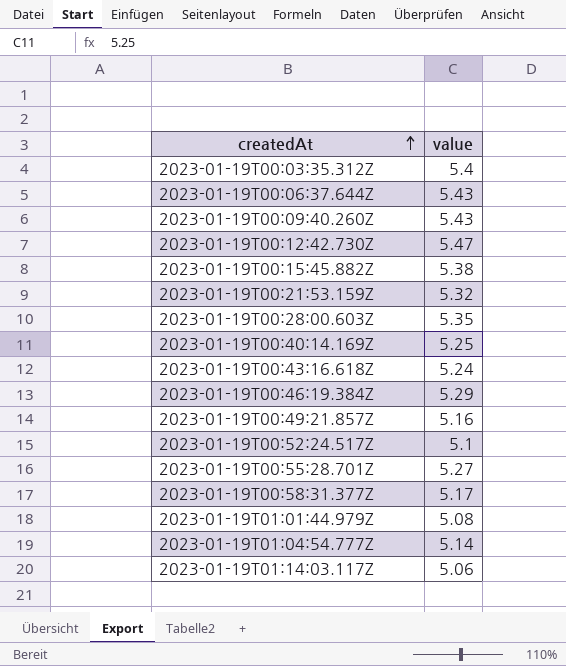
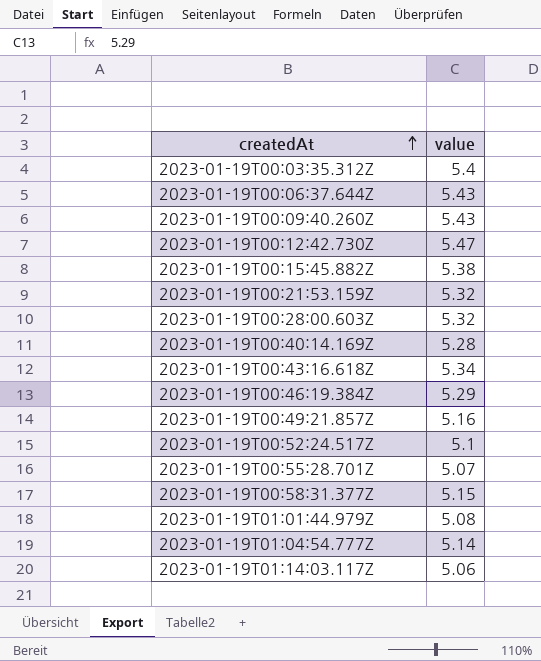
2023-01-19T00:28:00.603Z | value: 5.35 -> 5.32
2023-01-19T00:40:14.169Z | value: 5.25 -> 5.28
2023-01-19T00:43:16.618Z | value: 5.24 -> 5.34
2023-01-19T00:55:28.701Z | value: 5.27 -> 5.07
2023-01-19T00:58:31.377Z | value: 5.17 -> 5.15

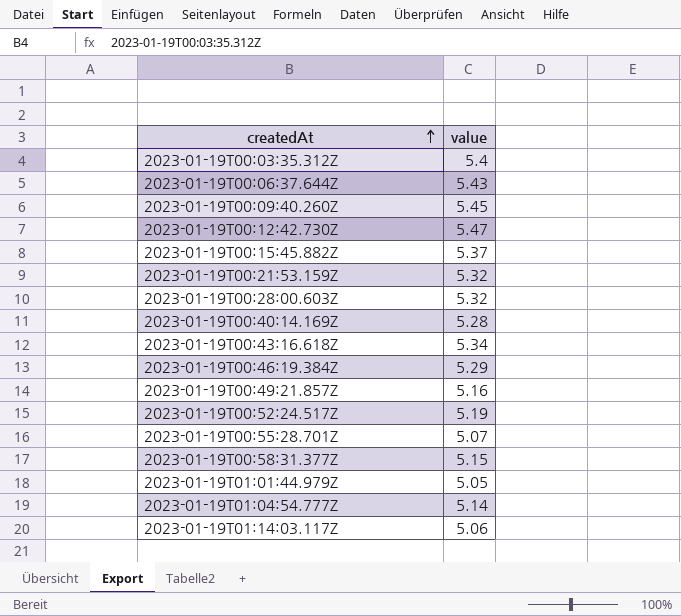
2023-01-19T00:09:40.260Z | value: 5.43 -> 5.45
2023-01-19T00:15:45.882Z | value: 5.38 -> 5.37
2023-01-19T00:52:24.517Z | value: 5.1 -> 5.19
2023-01-19T01:01:44.979Z | value: 5.08 -> 5.05

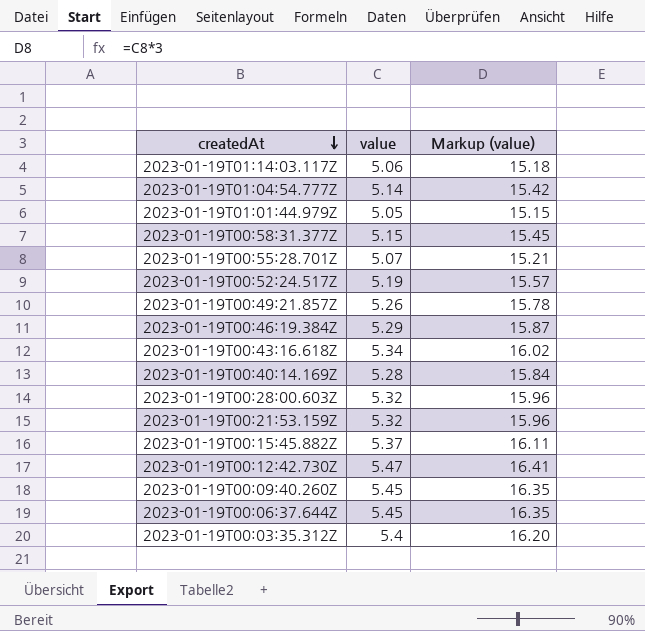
row order: createdAt ascending -> createdAt descending
column Markup (value) | formula: none -> [value] * 3
2023-01-19T00:49:21.857Z | value: 5.16 -> 5.26
2023-01-19T00:06:37.644Z | value: 5.43 -> 5.45

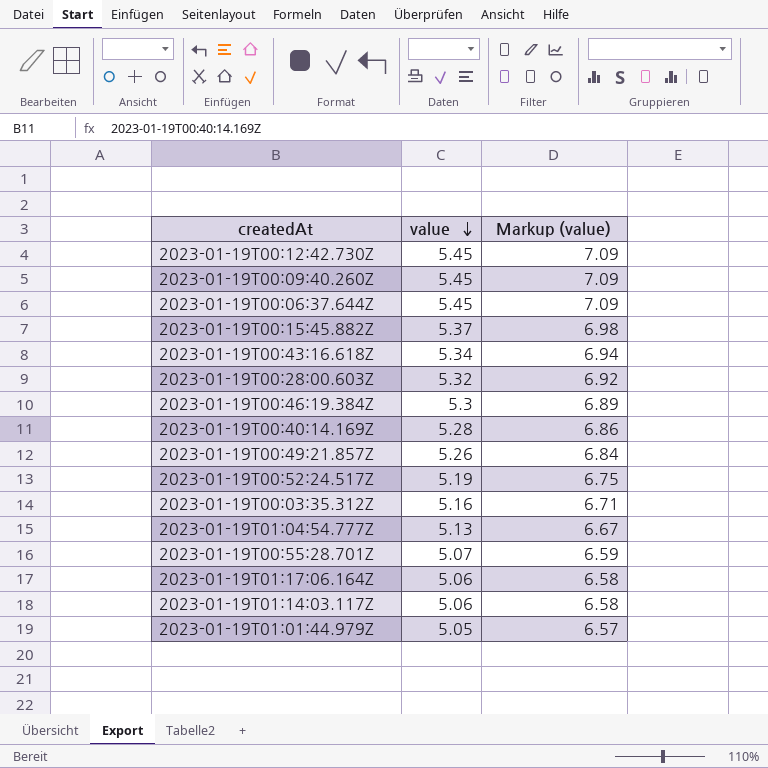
row order: createdAt descending -> value descending
column Markup (value) | formula: [value] * 3 -> [value] * 1.3
row 2023-01-19T00:58:31.377Z: 5.15 | 15.45 -> none
row 2023-01-19T00:21:53.159Z: 5.32 | 15.96 -> none
2023-01-19T00:12:42.730Z | value: 5.47 -> 5.45
2023-01-19T00:46:19.384Z | value: 5.29 -> 5.3
2023-01-19T00:03:35.312Z | value: 5.4 -> 5.16
2023-01-19T01:04:54.777Z | value: 5.14 -> 5.13
row 2023-01-19T01:17:06.164Z: none -> 5.06 | 6.58

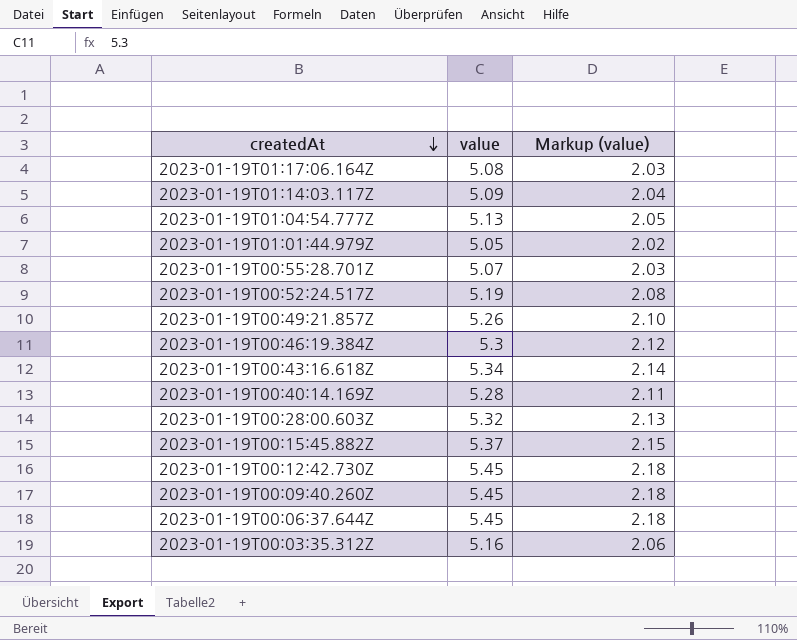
row order: value descending -> createdAt descending
column Markup (value) | formula: [value] * 1.3 -> [value] * 0.4
2023-01-19T01:17:06.164Z | value: 5.06 -> 5.08
2023-01-19T01:14:03.117Z | value: 5.06 -> 5.09

